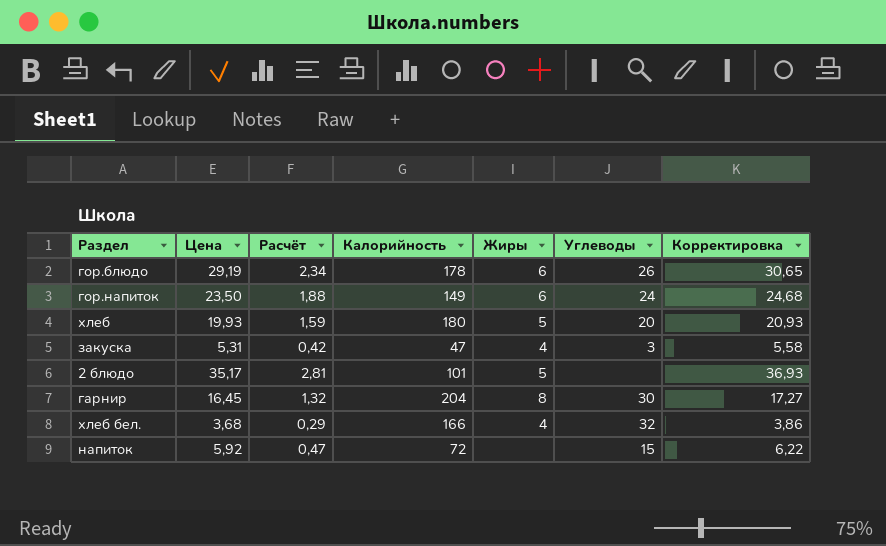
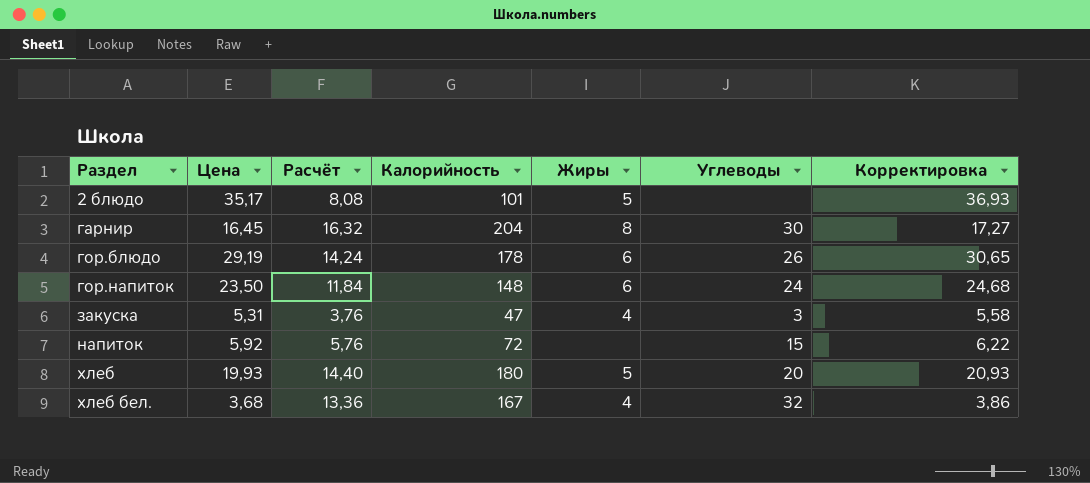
row order: none -> Раздел ascending
column Расчёт | formula: [Цена] * 0,08 -> [Калорийность] * 0,08
гор.напиток | Калорийность: 149 -> 148
хлеб бел. | Калорийность: 166 -> 167

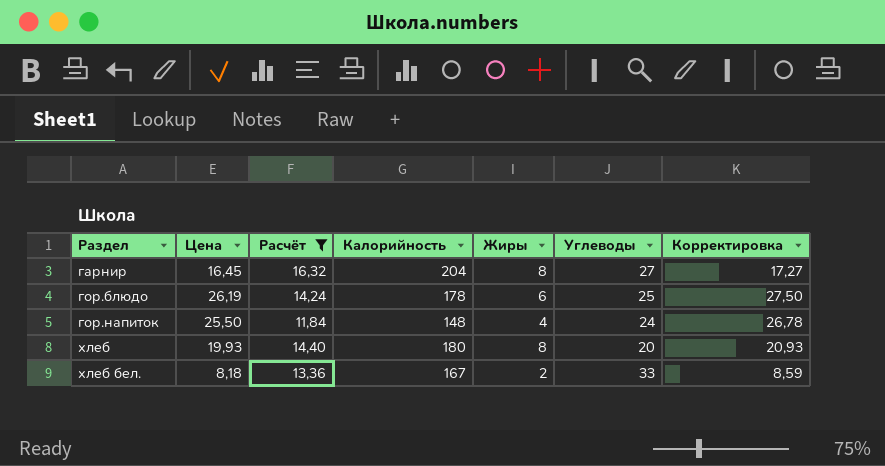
filter: none -> Расчёт >= 11,84
гарнир | Углеводы: 30 -> 27
гор.блюдо | Цена: 29,19 -> 26,19
гор.блюдо | Углеводы: 26 -> 25
гор.блюдо | Корректировка: 30,65 -> 27,50
гор.напиток | Цена: 23,50 -> 25,50
гор.напиток | Жиры: 6 -> 4
гор.напиток | Корректировка: 24,68 -> 26,78
хлеб | Жиры: 5 -> 8
хлеб бел. | Цена: 3,68 -> 8,18
хлеб бел. | Жиры: 4 -> 2
хлеб бел. | Углеводы: 32 -> 33
хлеб бел. | Корректировка: 3,86 -> 8,59

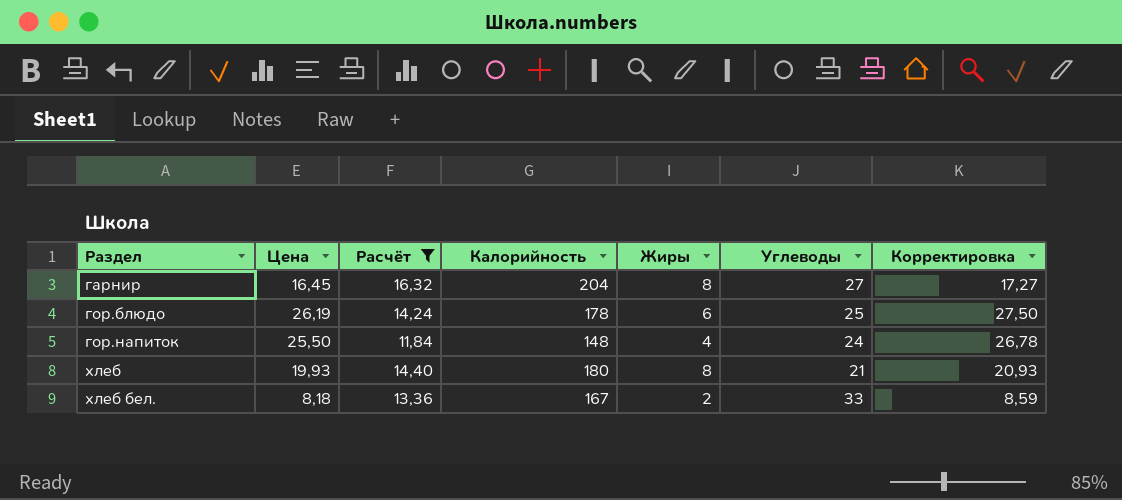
хлеб | Углеводы: 20 -> 21

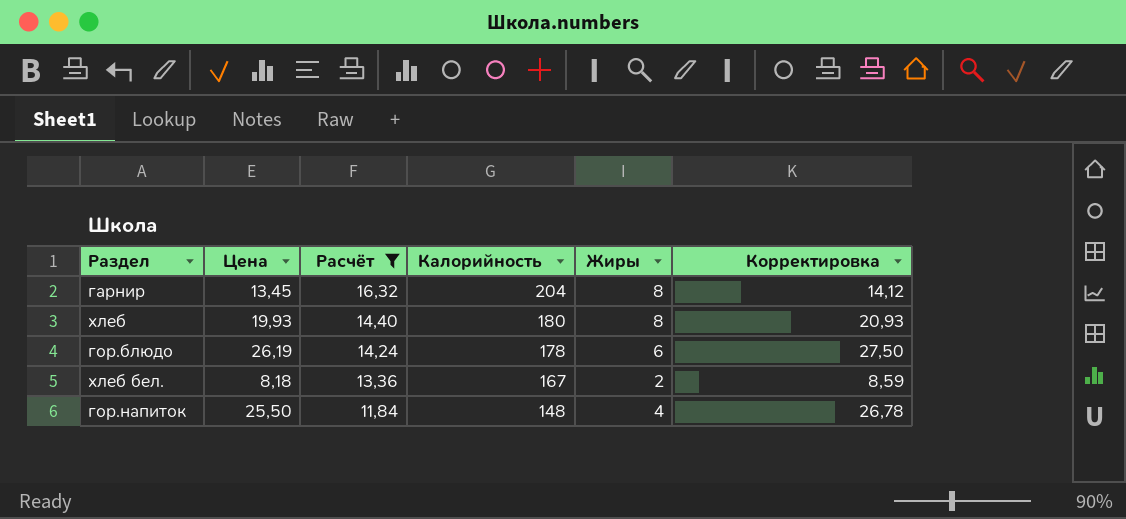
row order: Раздел ascending -> Расчёт descending
column Углеводы | position: 6 -> none
гарнир | Цена: 16,45 -> 13,45
гарнир | Корректировка: 17,27 -> 14,12

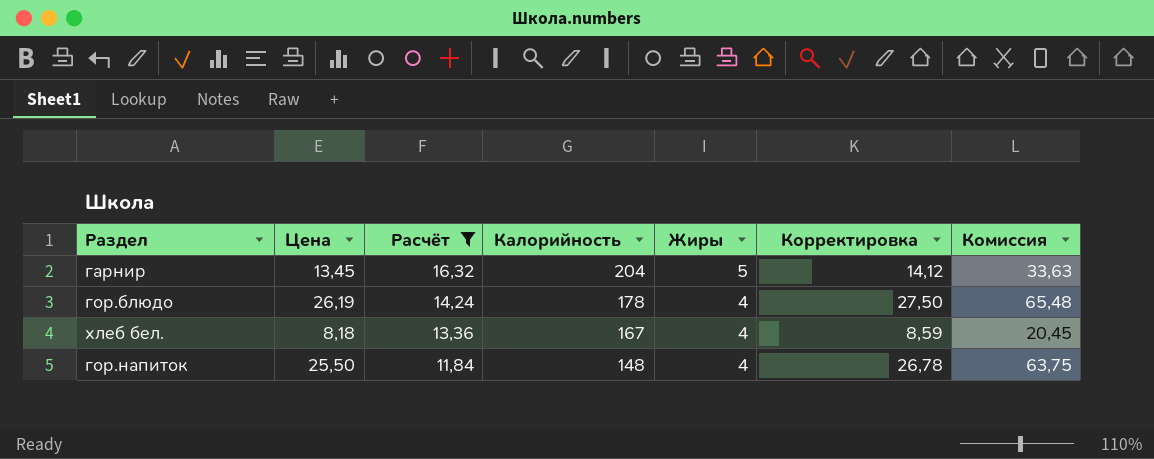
column Комиссия | formula: none -> [Цена] * 2,5
row хлеб: 19,93 | 14,40 | 180 | 8 | 20,93 -> none
гарнир | Жиры: 8 -> 5
гор.блюдо | Жиры: 6 -> 4
хлеб бел. | Жиры: 2 -> 4

